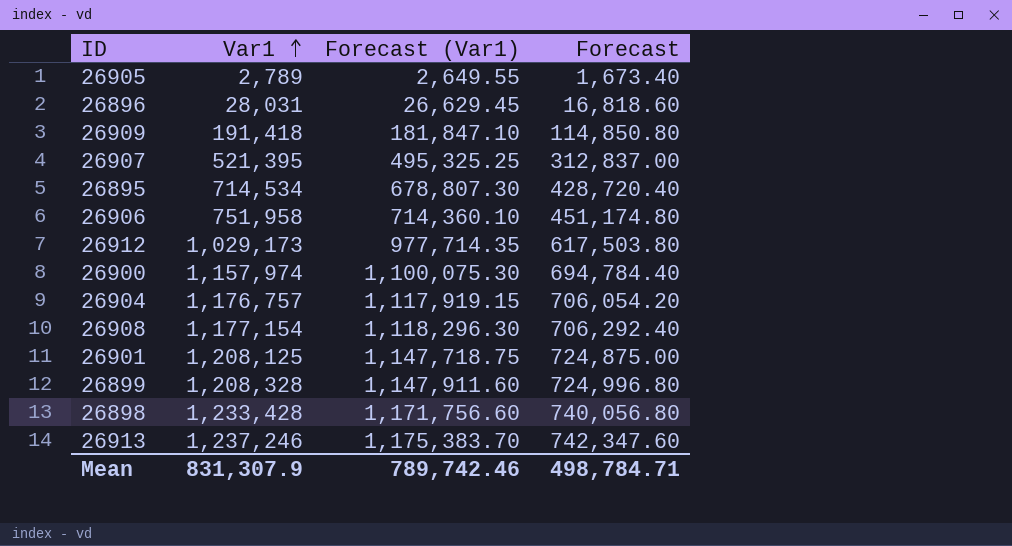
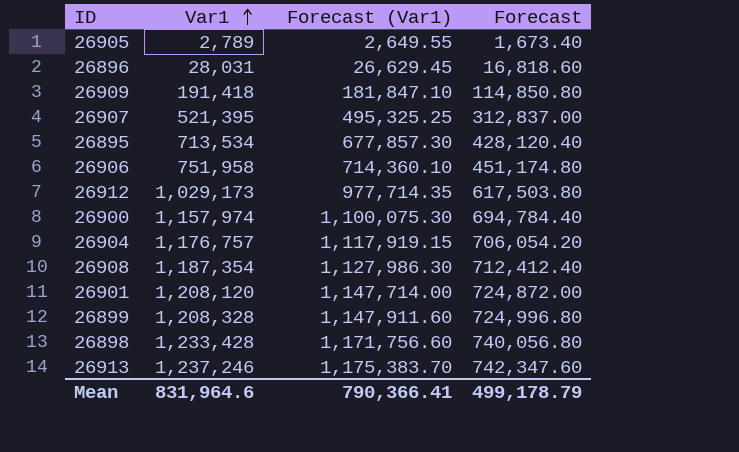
26895 | Var1: 714,534 -> 713,534
26895 | Forecast (Var1): 678,807.30 -> 677,857.30
26895 | Forecast: 428,720.40 -> 428,120.40
26908 | Var1: 1,177,154 -> 1,187,354
26908 | Forecast (Var1): 1,118,296.30 -> 1,127,986.30
26908 | Forecast: 706,292.40 -> 712,412.40
26901 | Var1: 1,208,125 -> 1,208,120
26901 | Forecast (Var1): 1,147,718.75 -> 1,147,714.00
26901 | Forecast: 724,875.00 -> 724,872.00
Mean | Var1: 831,307.9 -> 831,964.6
Mean | Forecast (Var1): 789,742.46 -> 790,366.41
Mean | Forecast: 498,784.71 -> 499,178.79

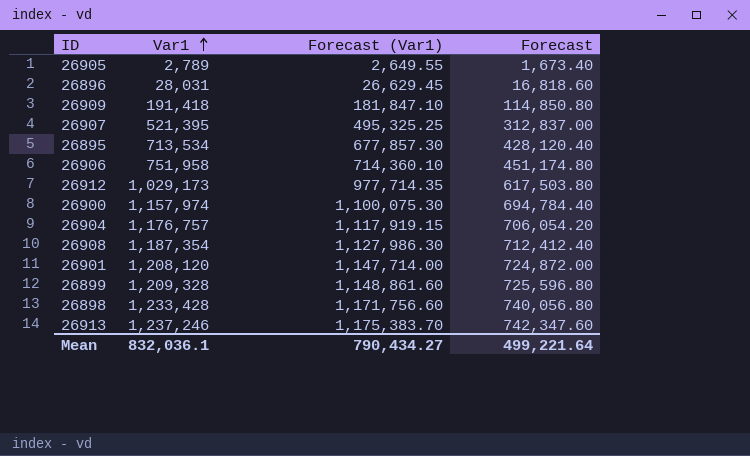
26899 | Var1: 1,208,328 -> 1,209,328
26899 | Forecast (Var1): 1,147,911.60 -> 1,148,861.60
26899 | Forecast: 724,996.80 -> 725,596.80
Mean | Var1: 831,964.6 -> 832,036.1
Mean | Forecast (Var1): 790,366.41 -> 790,434.27
Mean | Forecast: 499,178.79 -> 499,221.64

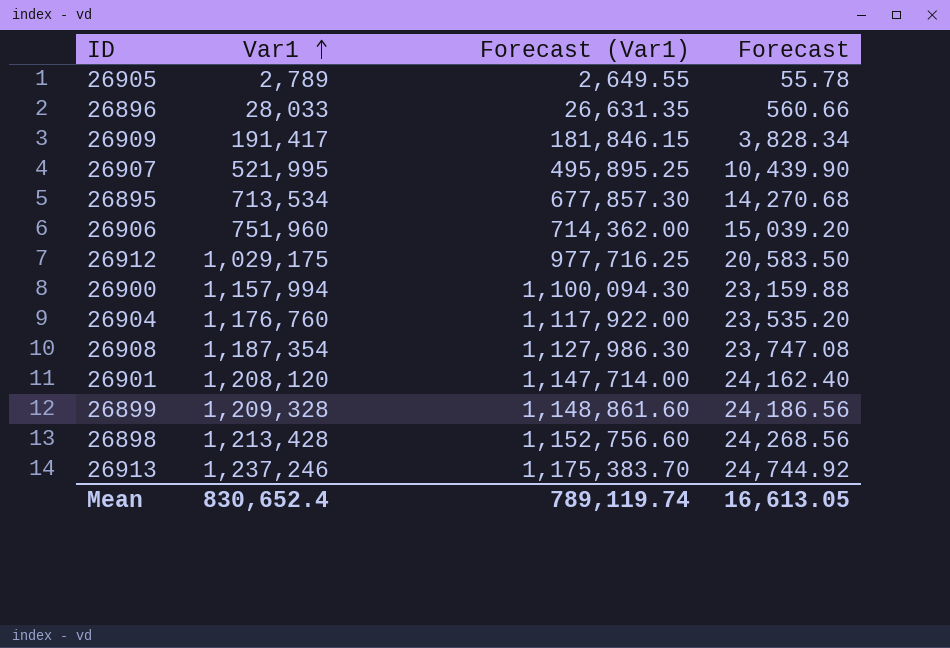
column Forecast | formula: [Var1] * 0.6 -> [Var1] * 0.02
26896 | Var1: 28,031 -> 28,033
26896 | Forecast (Var1): 26,629.45 -> 26,631.35
26909 | Var1: 191,418 -> 191,417
26909 | Forecast (Var1): 181,847.10 -> 181,846.15
26907 | Var1: 521,395 -> 521,995
26907 | Forecast (Var1): 495,325.25 -> 495,895.25
26906 | Var1: 751,958 -> 751,960
26906 | Forecast (Var1): 714,360.10 -> 714,362.00
26912 | Var1: 1,029,173 -> 1,029,175
26912 | Forecast (Var1): 977,714.35 -> 977,716.25
26900 | Var1: 1,157,974 -> 1,157,994
26900 | Forecast (Var1): 1,100,075.30 -> 1,100,094.30
26904 | Var1: 1,176,757 -> 1,176,760
26904 | Forecast (Var1): 1,117,919.15 -> 1,117,922.00
26898 | Var1: 1,233,428 -> 1,213,428
26898 | Forecast (Var1): 1,171,756.60 -> 1,152,756.60
Mean | Var1: 832,036.1 -> 830,652.4
Mean | Forecast (Var1): 790,434.27 -> 789,119.74
Mean | Forecast: 499,221.64 -> 16,613.05

